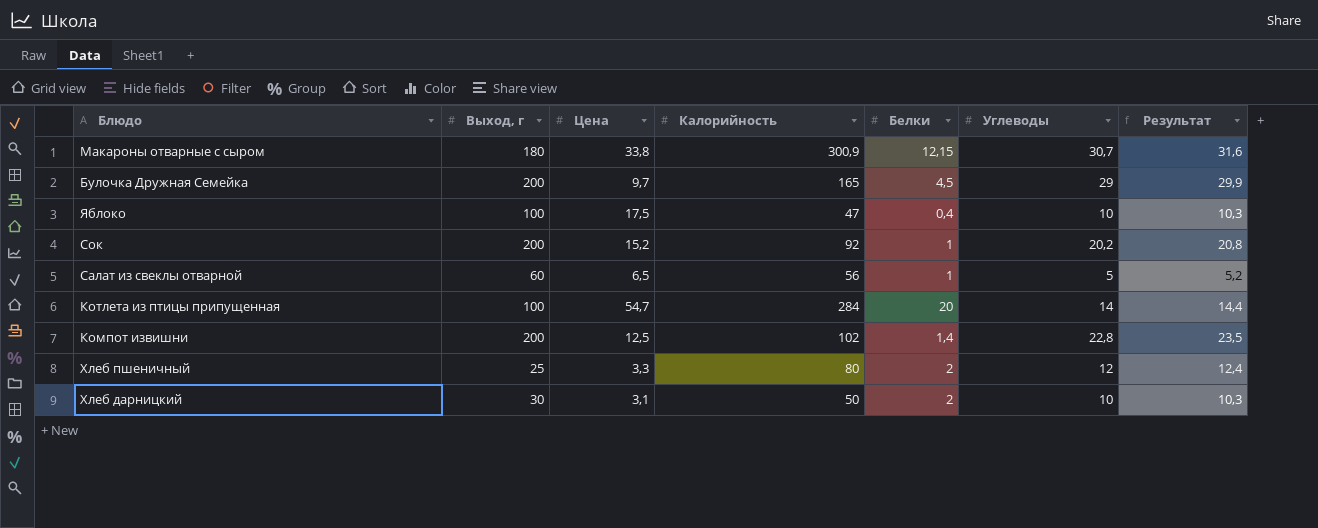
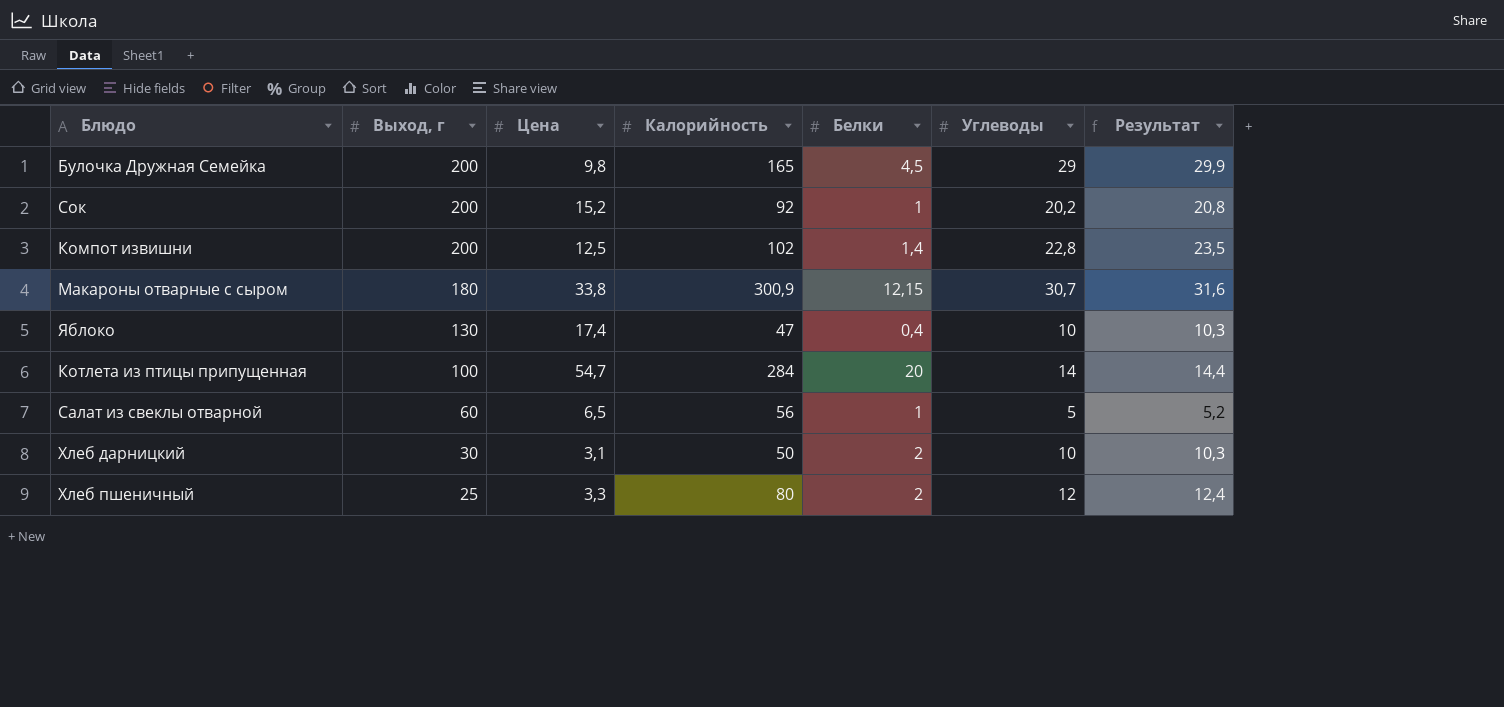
row order: none -> Выход, г descending
Булочка Дружная Семейка | Цена: 9,7 -> 9,8
Яблоко | Выход, г: 100 -> 130
Яблоко | Цена: 17,5 -> 17,4

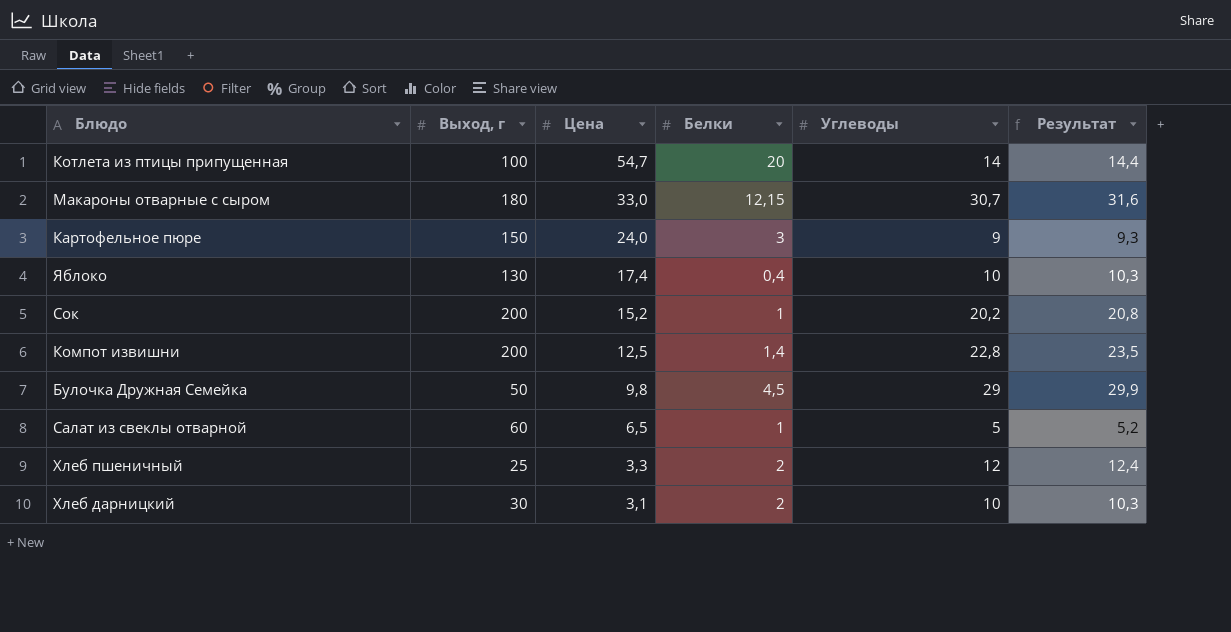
row order: Выход, г descending -> Цена descending
column Калорийность | position: 4 -> none
Макароны отварные с сыром | Цена: 33,8 -> 33,0
row Картофельное пюре: none -> 150 | 24,0 | 3 | 9 | 9,3
Булочка Дружная Семейка | Выход, г: 200 -> 50

